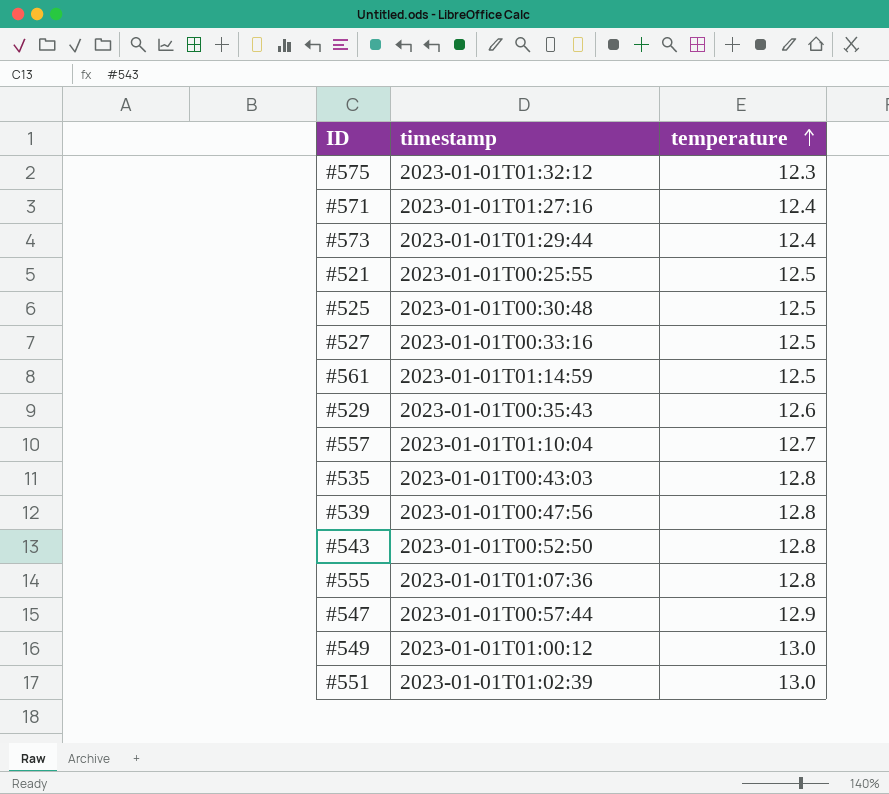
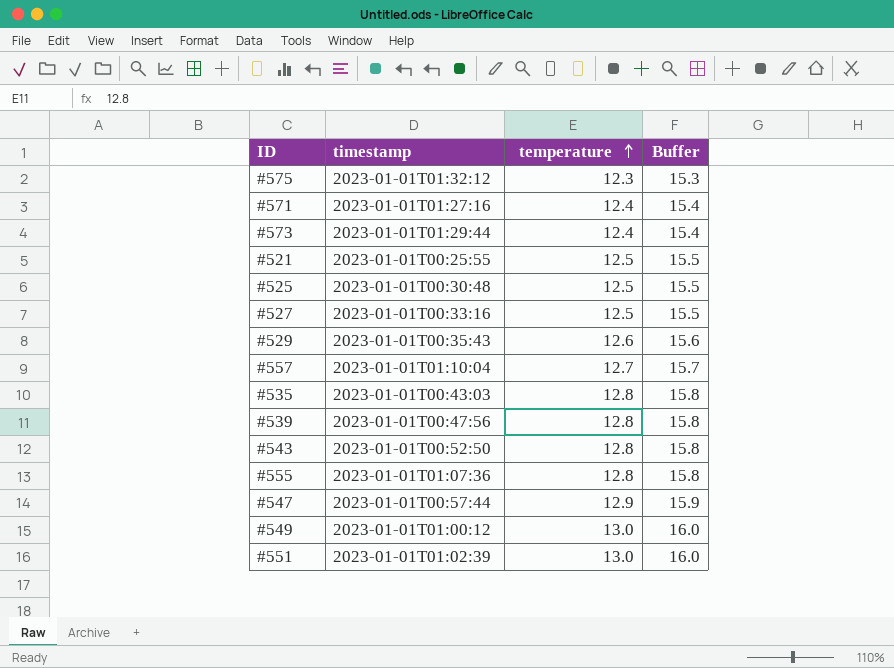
column Buffer | formula: none -> [temperature] + 3
row #561: 2023-01-01T01:14:59 | 12.5 -> none

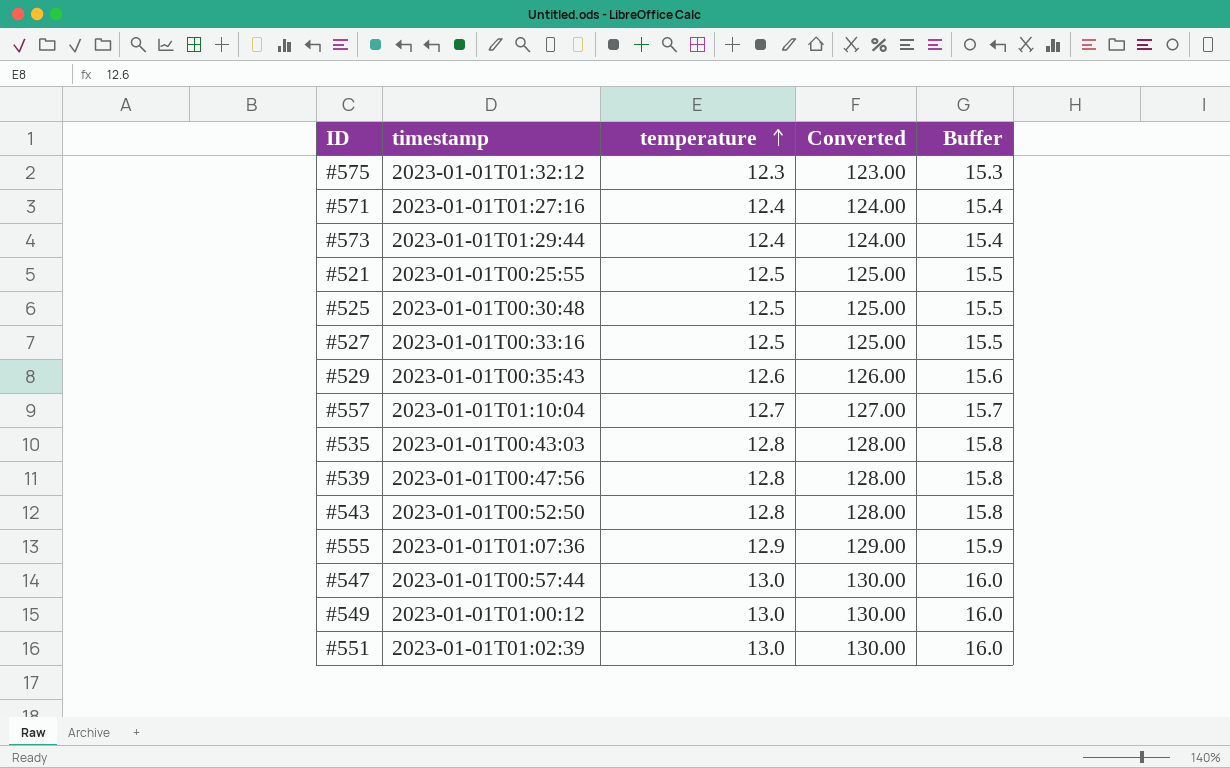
column Converted | formula: none -> [temperature] * 10
#555 | temperature: 12.8 -> 12.9
#555 | Buffer: 15.8 -> 15.9
#547 | temperature: 12.9 -> 13.0
#547 | Buffer: 15.9 -> 16.0

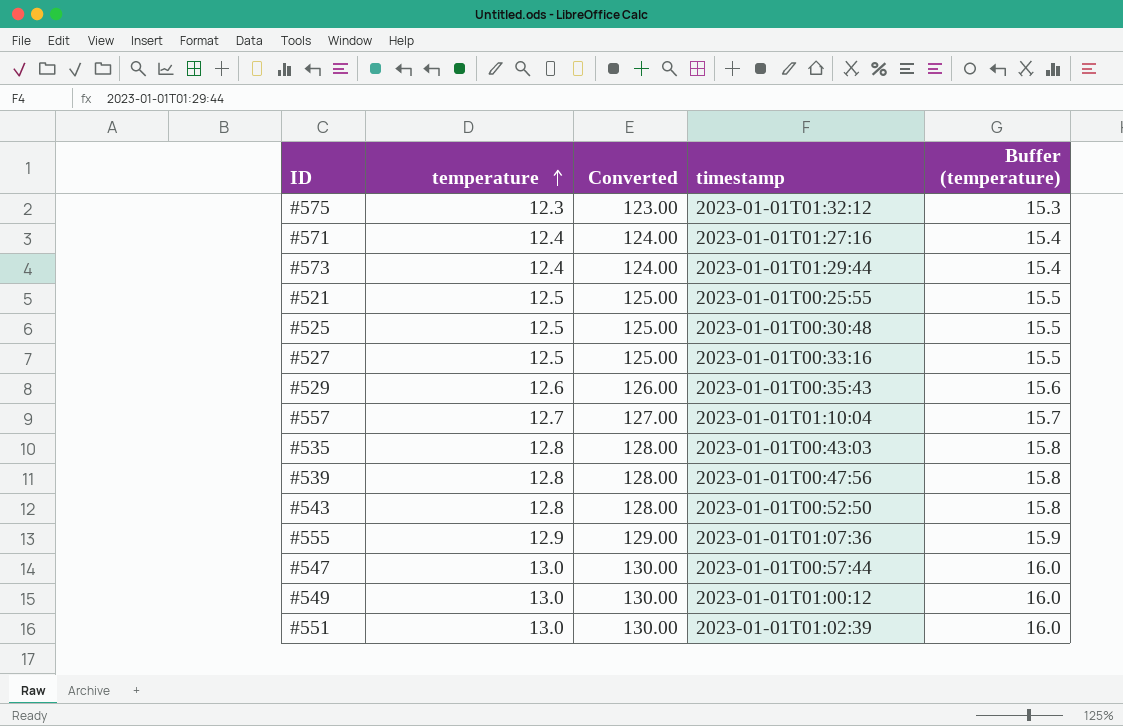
column timestamp | position: 2 -> 4
column name: Buffer -> Buffer (temperature)

